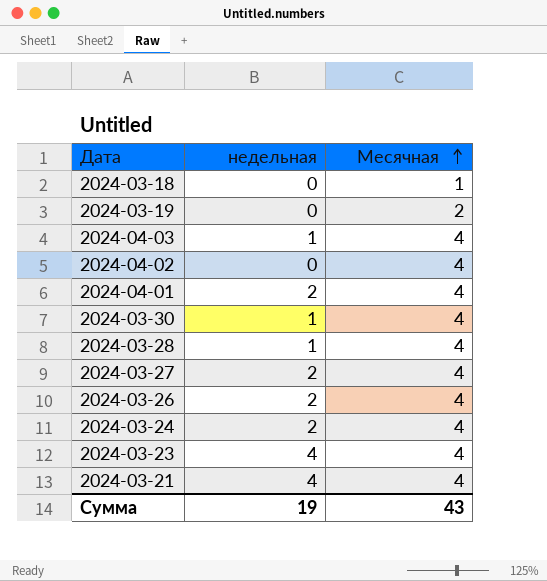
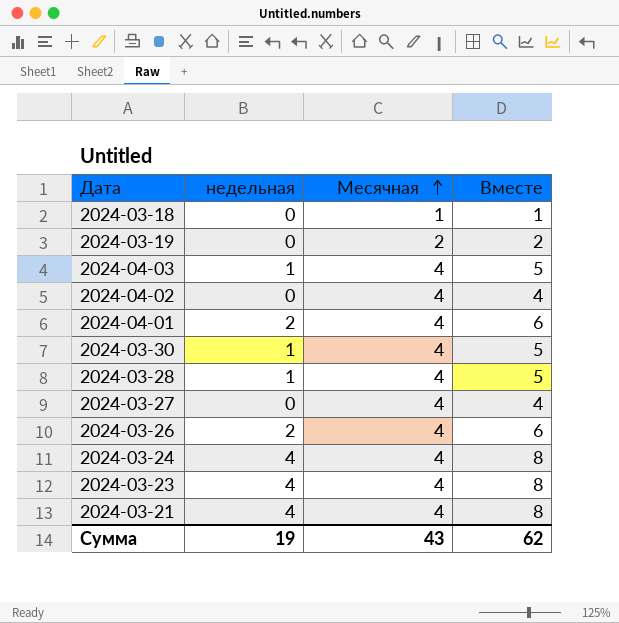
column Вместе | formula: none -> [недельная] + [Месячная]
2024-03-27 | недельная: 2 -> 0
2024-03-24 | недельная: 2 -> 4

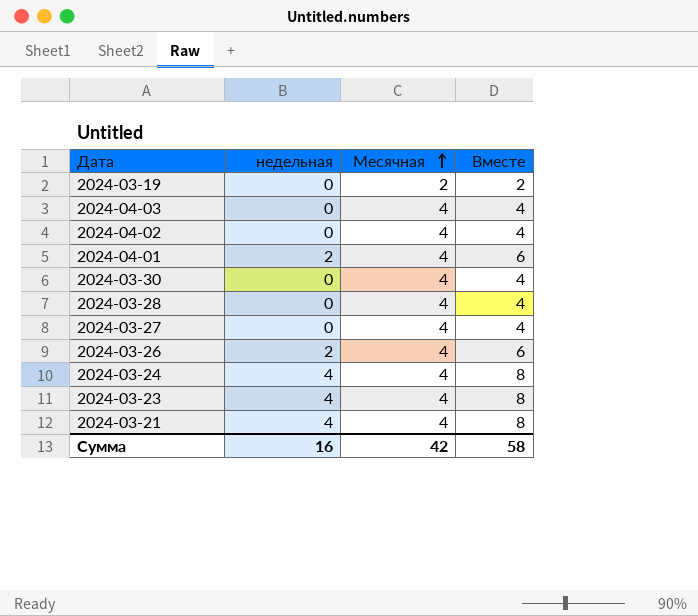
row 2024-03-18: 0 | 1 | 1 -> none
2024-04-03 | недельная: 1 -> 0
2024-04-03 | Вместе: 5 -> 4
2024-03-30 | недельная: 1 -> 0
2024-03-30 | Вместе: 5 -> 4
2024-03-28 | недельная: 1 -> 0
2024-03-28 | Вместе: 5 -> 4
Сумма | недельная: 19 -> 16
Сумма | Месячная: 43 -> 42
Сумма | Вместе: 62 -> 58

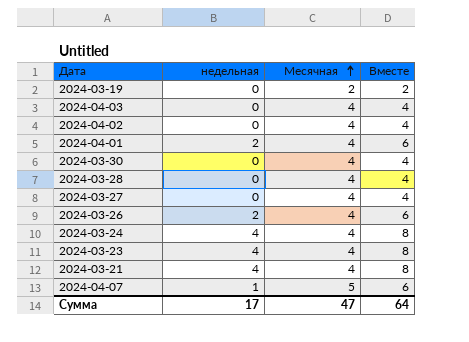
row 2024-04-07: none -> 1 | 5 | 6
Сумма | недельная: 16 -> 17
Сумма | Месячная: 42 -> 47
Сумма | Вместе: 58 -> 64

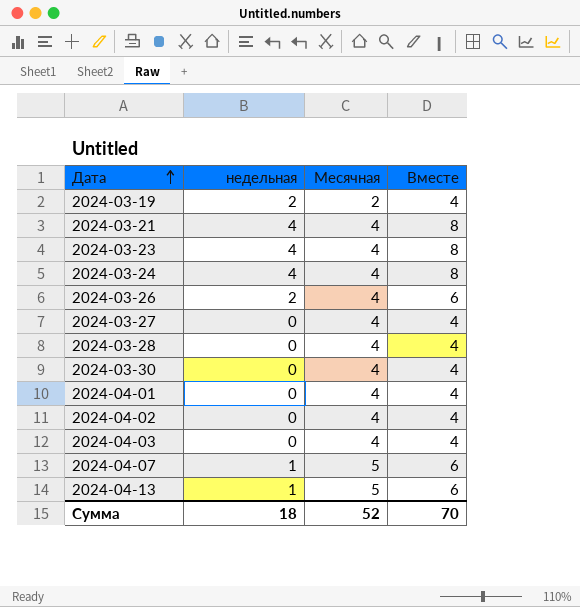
row order: Месячная ascending -> Дата ascending
2024-03-19 | недельная: 0 -> 2
2024-03-19 | Вместе: 2 -> 4
2024-04-01 | недельная: 2 -> 0
2024-04-01 | Вместе: 6 -> 4
row 2024-04-13: none -> 1 | 5 | 6
Сумма | недельная: 17 -> 18
Сумма | Месячная: 47 -> 52
Сумма | Вместе: 64 -> 70

